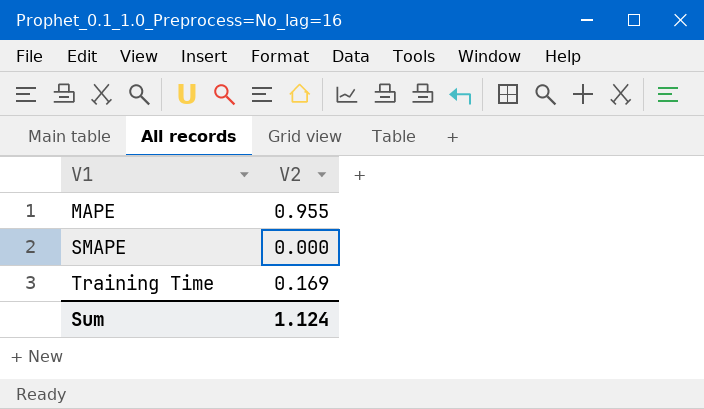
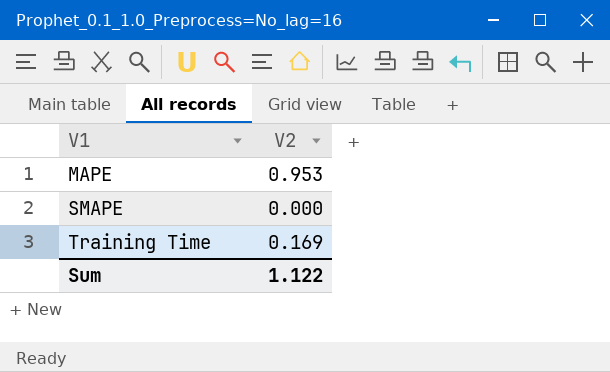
MAPE | V2: 0.955 -> 0.953
Sum | V2: 1.124 -> 1.122

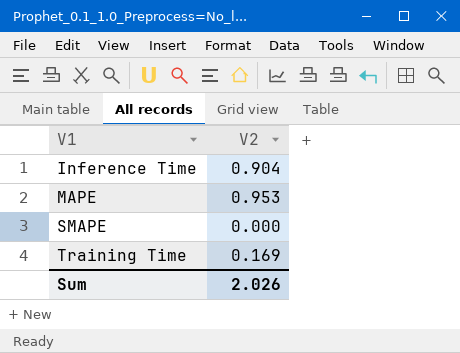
row Inference Time: none -> 0.904
Sum | V2: 1.122 -> 2.026

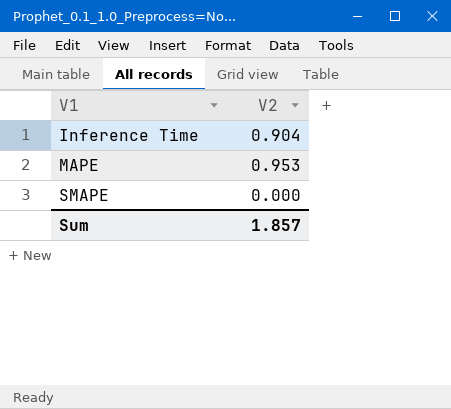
row Training Time: 0.169 -> none
Sum | V2: 2.026 -> 1.857

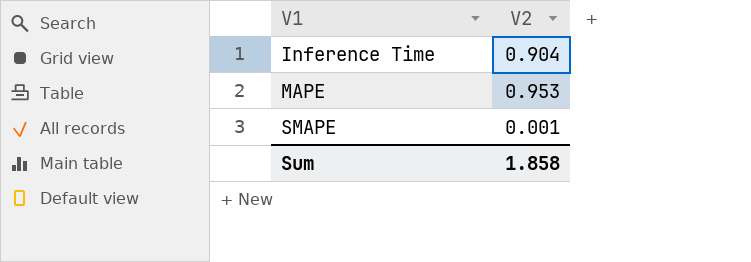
SMAPE | V2: 0.000 -> 0.001
Sum | V2: 1.857 -> 1.858

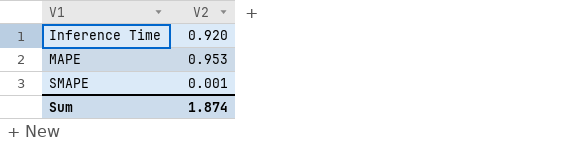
Inference Time | V2: 0.904 -> 0.920
Sum | V2: 1.858 -> 1.874

